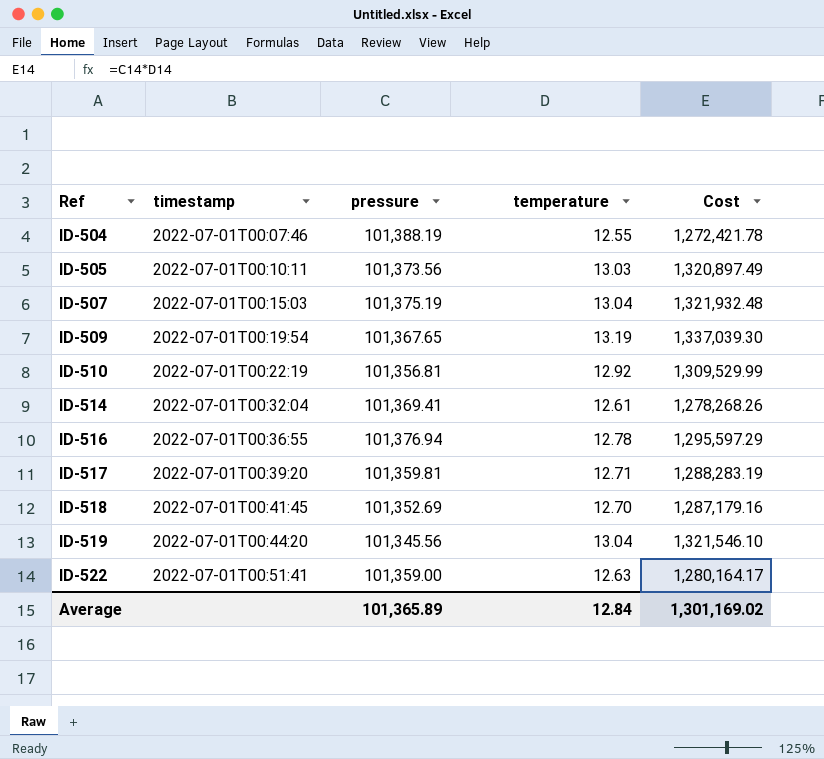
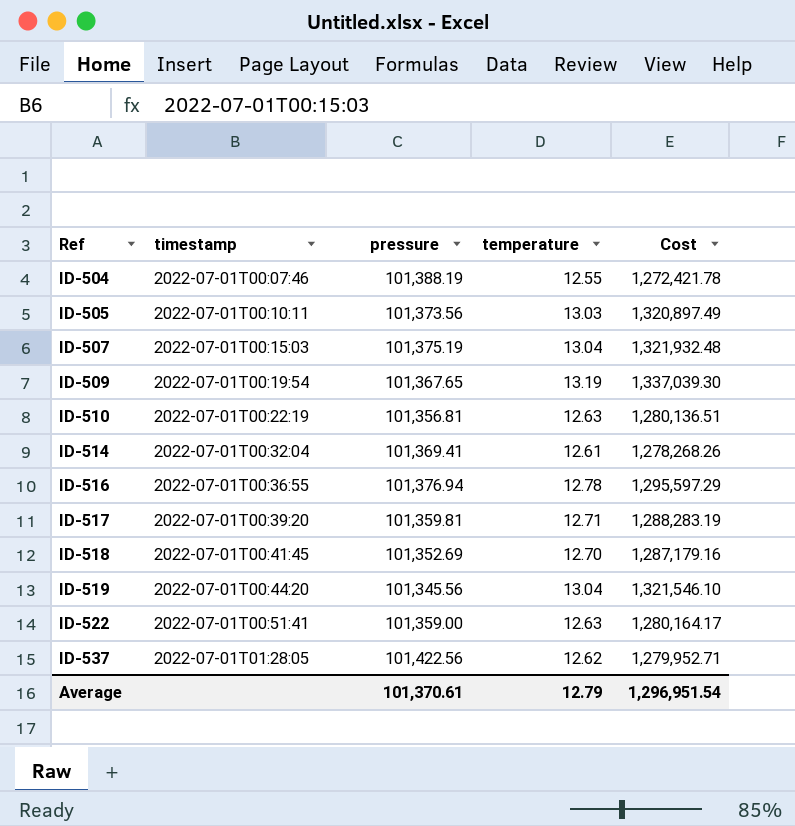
ID-510 | temperature: 12.92 -> 12.63
ID-510 | Cost: 1,309,529.99 -> 1,280,136.51
row ID-537: none -> 2022-07-01T01:28:05 | 101,422.56 | 12.62 | 1,279,952.71
Average | pressure: 101,365.89 -> 101,370.61
Average | temperature: 12.84 -> 12.79
Average | Cost: 1,301,169.02 -> 1,296,951.54

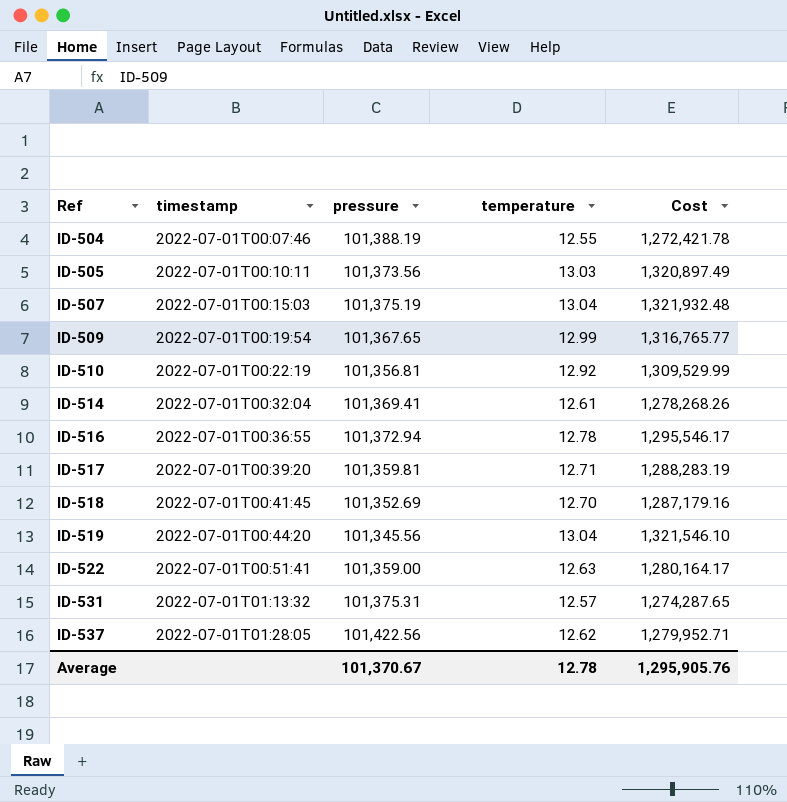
ID-509 | temperature: 13.19 -> 12.99
ID-509 | Cost: 1,337,039.30 -> 1,316,765.77
ID-510 | temperature: 12.63 -> 12.92
ID-510 | Cost: 1,280,136.51 -> 1,309,529.99
ID-516 | pressure: 101,376.94 -> 101,372.94
ID-516 | Cost: 1,295,597.29 -> 1,295,546.17
row ID-531: none -> 2022-07-01T01:13:32 | 101,375.31 | 12.57 | 1,274,287.65
Average | pressure: 101,370.61 -> 101,370.67
Average | temperature: 12.79 -> 12.78
Average | Cost: 1,296,951.54 -> 1,295,905.76

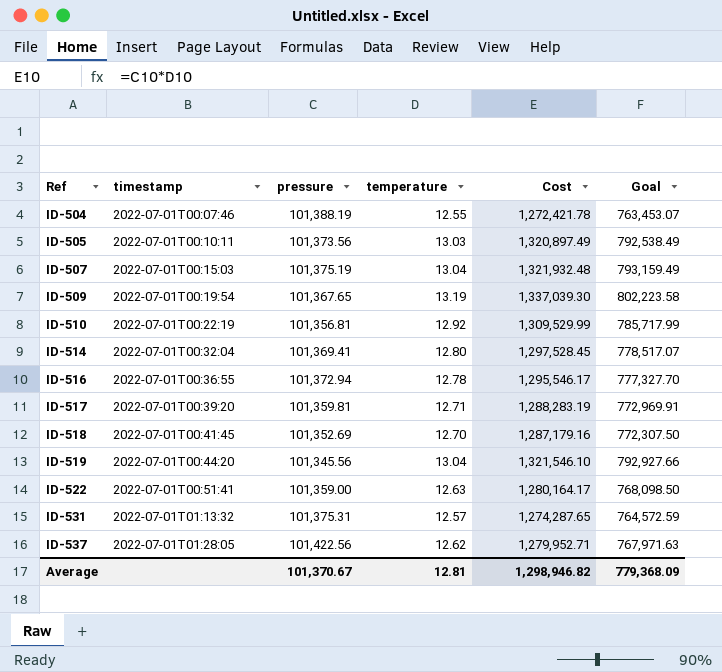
column Goal | formula: none -> [Cost] * 0.6
ID-509 | temperature: 12.99 -> 13.19
ID-509 | Cost: 1,316,765.77 -> 1,337,039.30
ID-514 | temperature: 12.61 -> 12.80
ID-514 | Cost: 1,278,268.26 -> 1,297,528.45
Average | temperature: 12.78 -> 12.81
Average | Cost: 1,295,905.76 -> 1,298,946.82

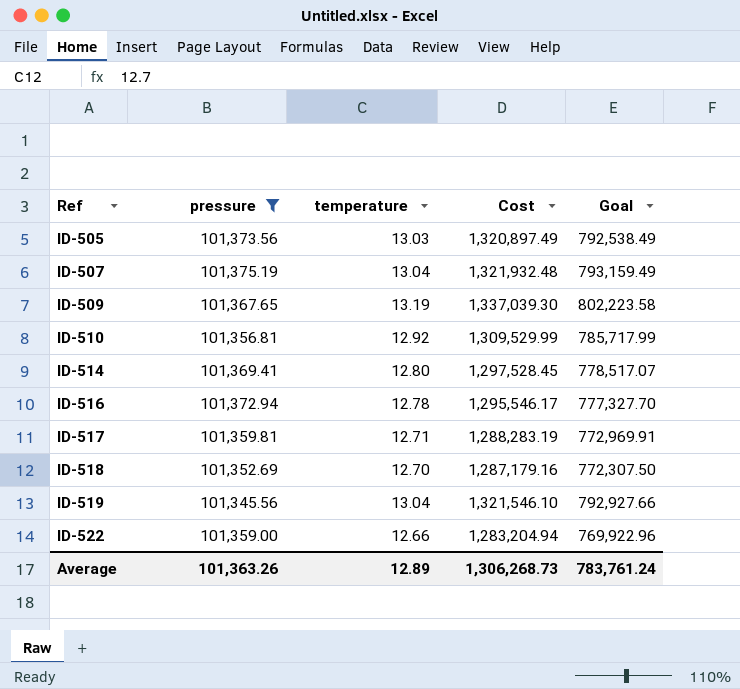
filter: none -> pressure <= 101,375.19
column timestamp | position: 2 -> none
ID-522 | temperature: 12.63 -> 12.66
ID-522 | Cost: 1,280,164.17 -> 1,283,204.94
ID-522 | Goal: 768,098.50 -> 769,922.96
Average | pressure: 101,370.67 -> 101,363.26
Average | temperature: 12.81 -> 12.89
Average | Cost: 1,298,946.82 -> 1,306,268.73
Average | Goal: 779,368.09 -> 783,761.24

